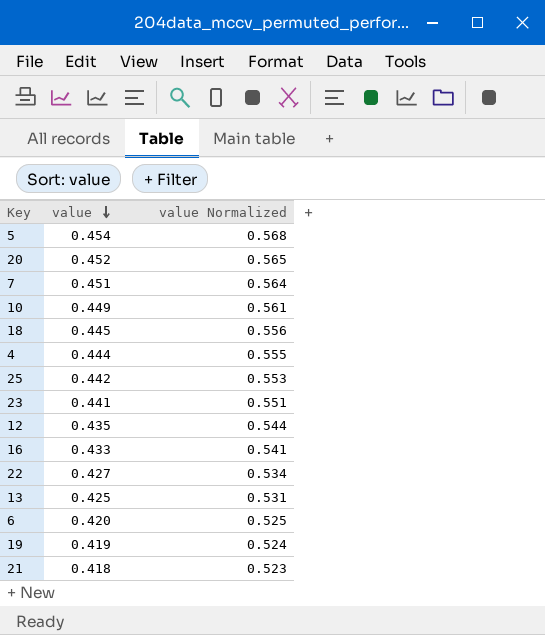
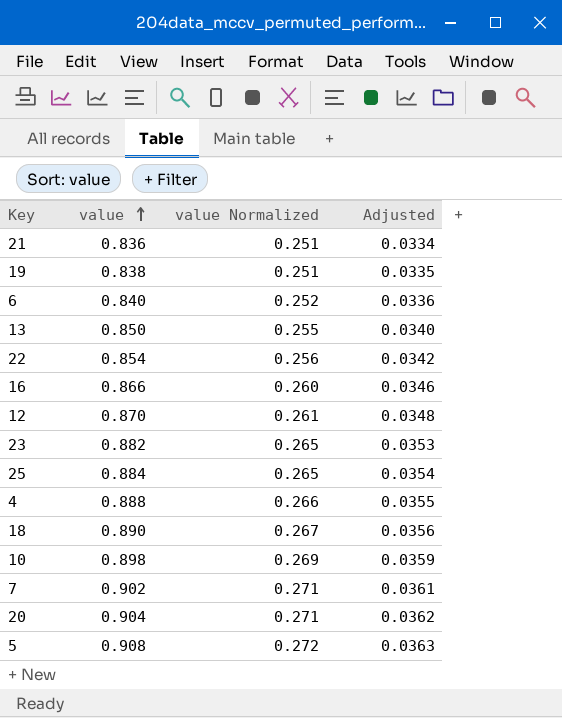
row order: value descending -> value ascending
column value Normalized | formula: [value] * 1.25 -> [value] * 0.3
column Adjusted | formula: none -> [value] * 0.04
21 | value: 0.418 -> 0.836
19 | value: 0.419 -> 0.838
6 | value: 0.420 -> 0.840
13 | value: 0.425 -> 0.850
22 | value: 0.427 -> 0.854
16 | value: 0.433 -> 0.866
12 | value: 0.435 -> 0.870
23 | value: 0.441 -> 0.882
25 | value: 0.442 -> 0.884
4 | value: 0.444 -> 0.888
18 | value: 0.445 -> 0.890
10 | value: 0.449 -> 0.898
7 | value: 0.451 -> 0.902
20 | value: 0.452 -> 0.904
5 | value: 0.454 -> 0.908

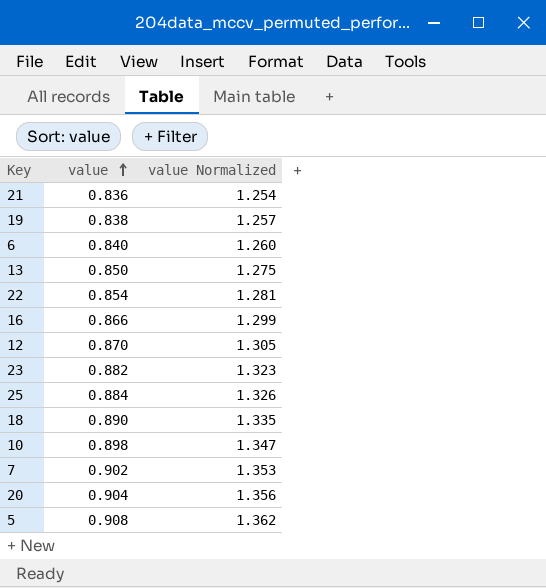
column Adjusted | formula: [value] * 0.04 -> none
column value Normalized | formula: [value] * 0.3 -> [value] * 1.5
row 4: 0.888 | 0.266 | 0.0355 -> none

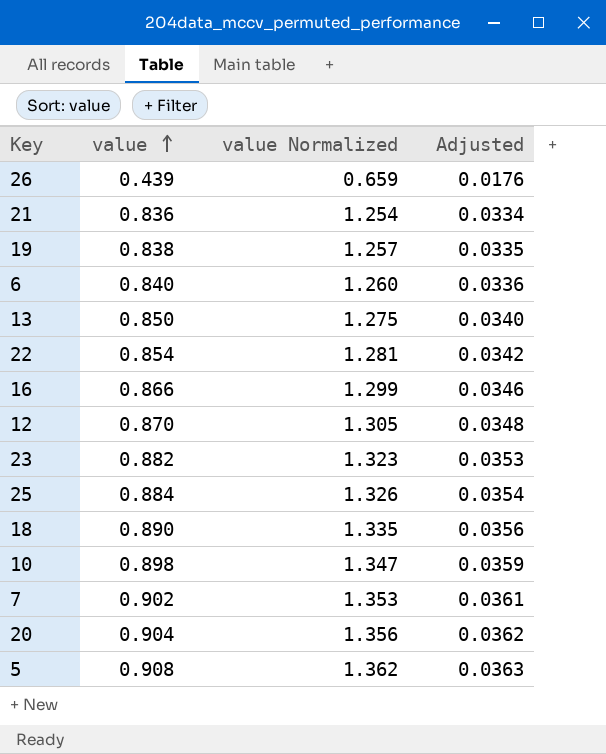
column Adjusted | formula: none -> [value] * 0.04
row 26: none -> 0.439 | 0.659 | 0.0176

